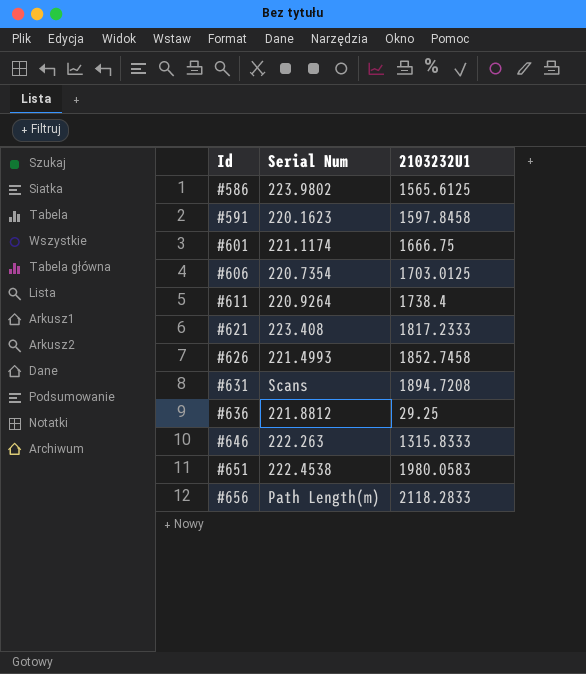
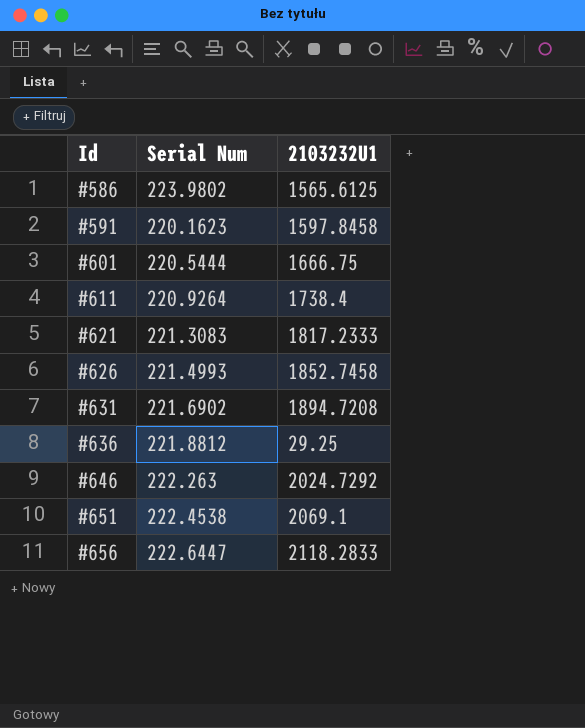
row #606: 220.7354 | 1703.0125 -> none
#601 | Serial Num: 221.1174 -> 220.5444
#621 | Serial Num: 223.408 -> 221.3083
#631 | Serial Num: Scans -> 221.6902
#646 | 2103232U1: 1315.8333 -> 2024.7292
#651 | 2103232U1: 1980.0583 -> 2069.1
#656 | Serial Num: Path Length(m) -> 222.6447

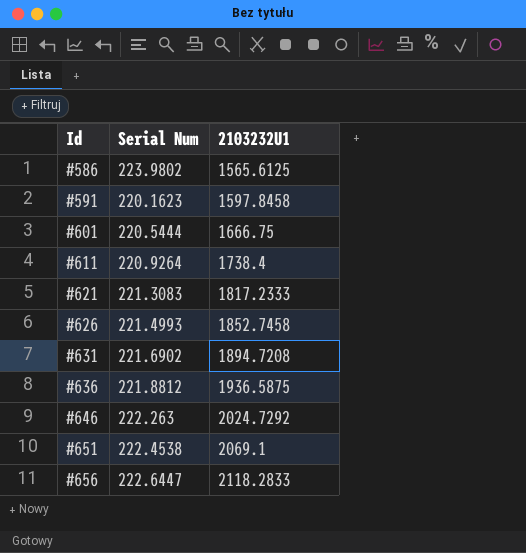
#636 | 2103232U1: 29.25 -> 1936.5875

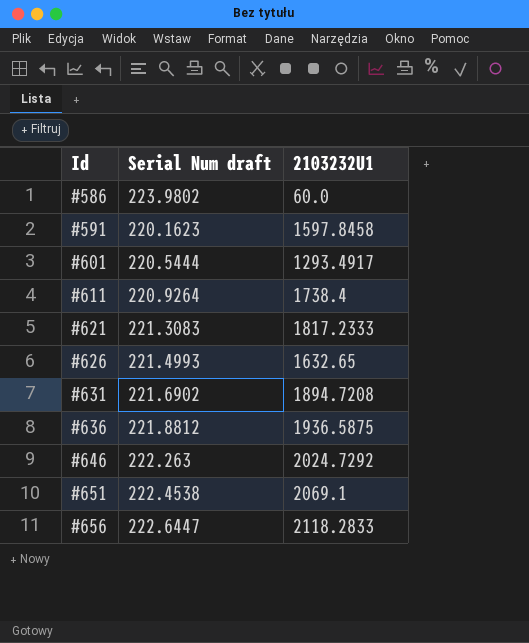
column name: Serial Num -> Serial Num draft
#586 | 2103232U1: 1565.6125 -> 60.0
#601 | 2103232U1: 1666.75 -> 1293.4917
#626 | 2103232U1: 1852.7458 -> 1632.65

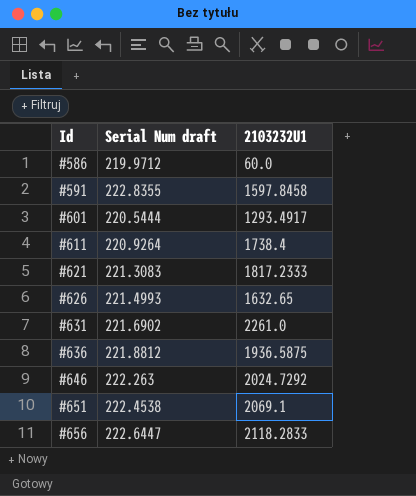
#586 | Serial Num draft: 223.9802 -> 219.9712
#591 | Serial Num draft: 220.1623 -> 222.8355
#631 | 2103232U1: 1894.7208 -> 2261.0

